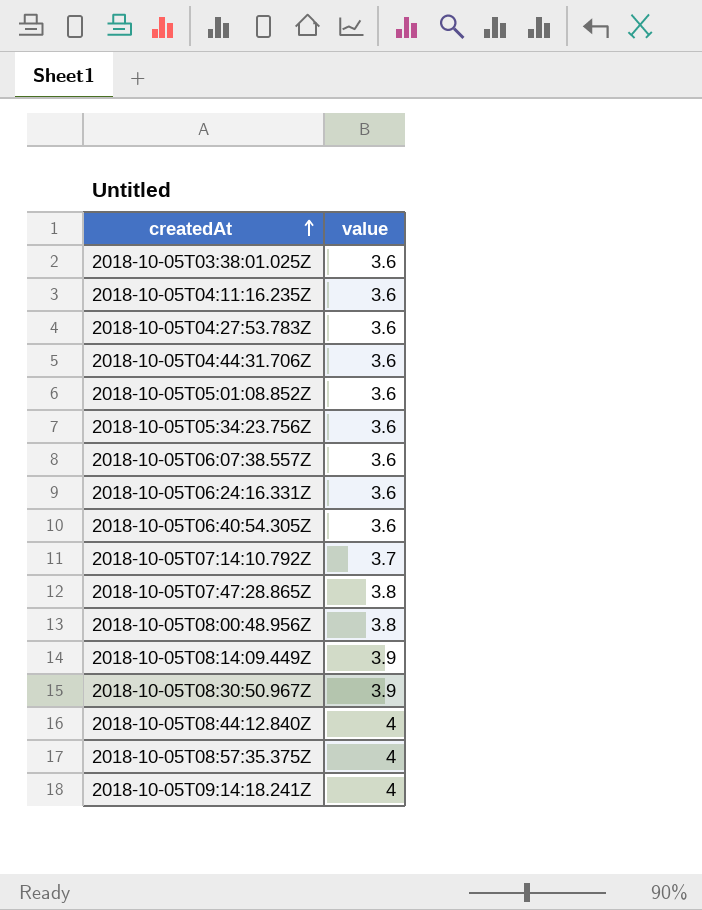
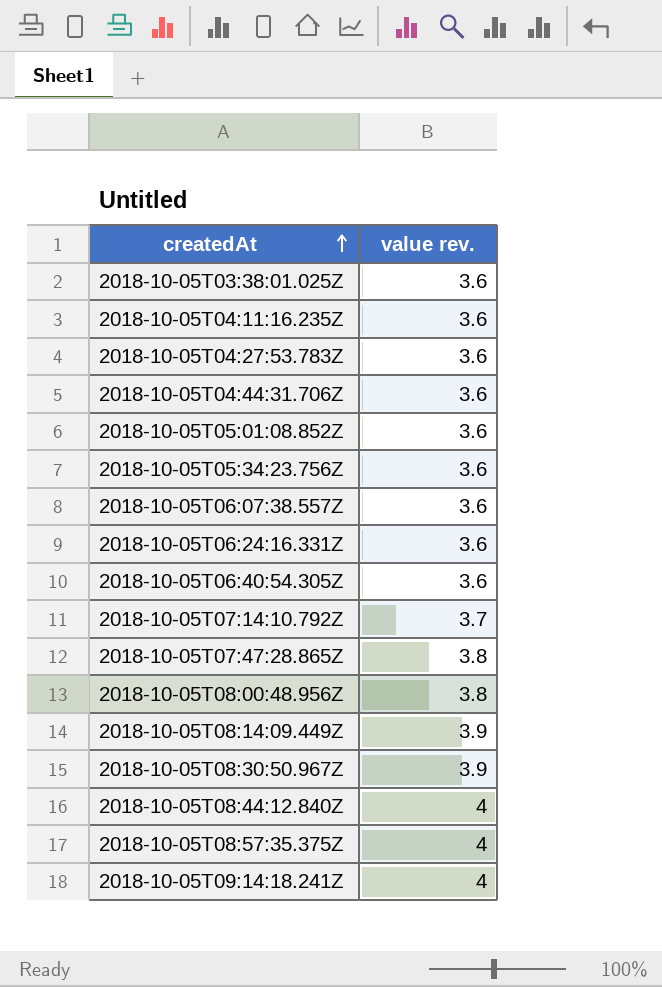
column name: value -> value rev.

